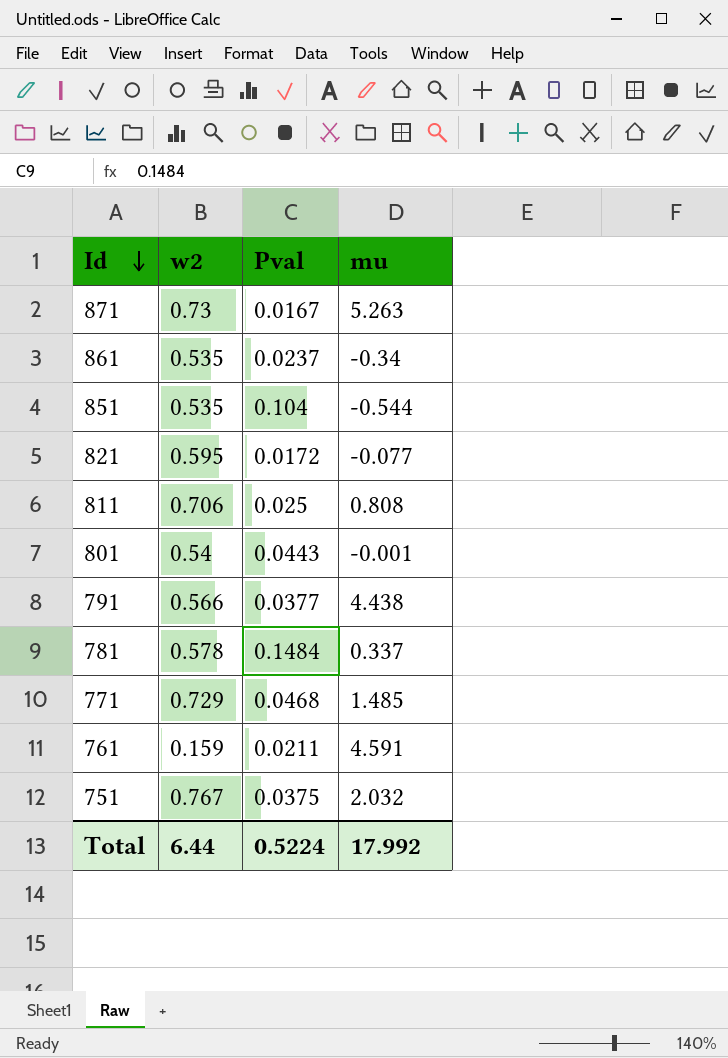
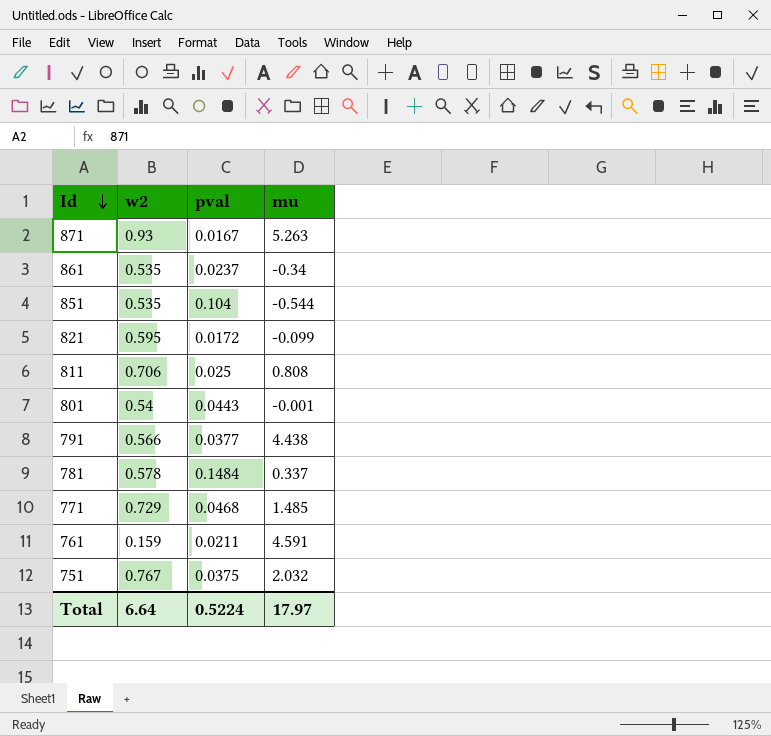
column name: Pval -> pval
871 | w2: 0.73 -> 0.93
821 | mu: -0.077 -> -0.099
Total | w2: 6.44 -> 6.64
Total | mu: 17.992 -> 17.97

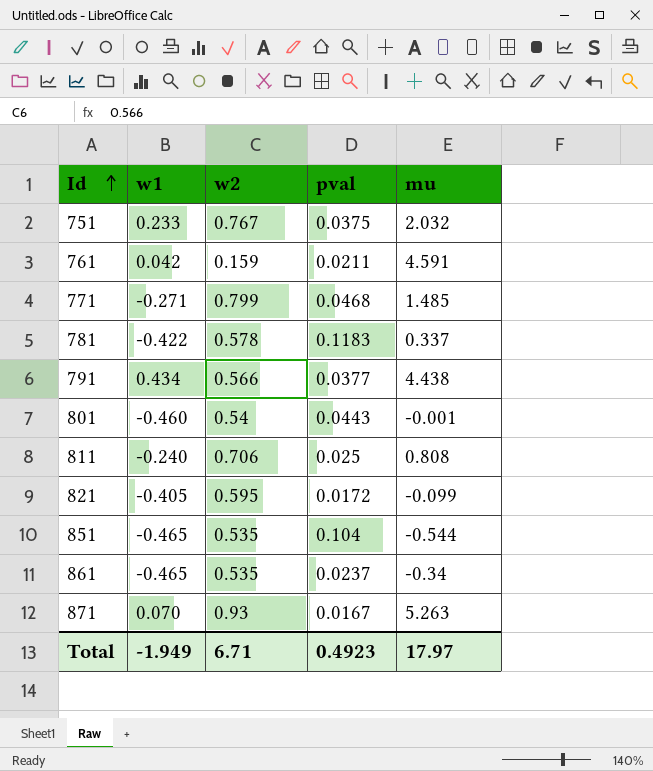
row order: Id descending -> Id ascending
column w1 | position: none -> 2
771 | w2: 0.729 -> 0.799
781 | pval: 0.1484 -> 0.1183
Total | w2: 6.64 -> 6.71
Total | pval: 0.5224 -> 0.4923

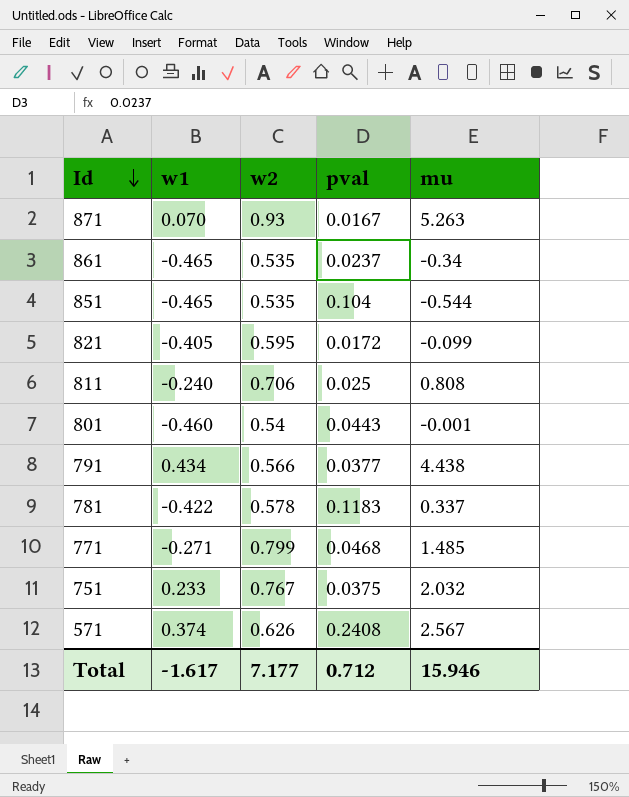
row order: Id ascending -> Id descending
row 761: 0.042 | 0.159 | 0.0211 | 4.591 -> none
row 571: none -> 0.374 | 0.626 | 0.2408 | 2.567
Total | w1: -1.949 -> -1.617
Total | w2: 6.71 -> 7.177
Total | pval: 0.4923 -> 0.712
Total | mu: 17.97 -> 15.946

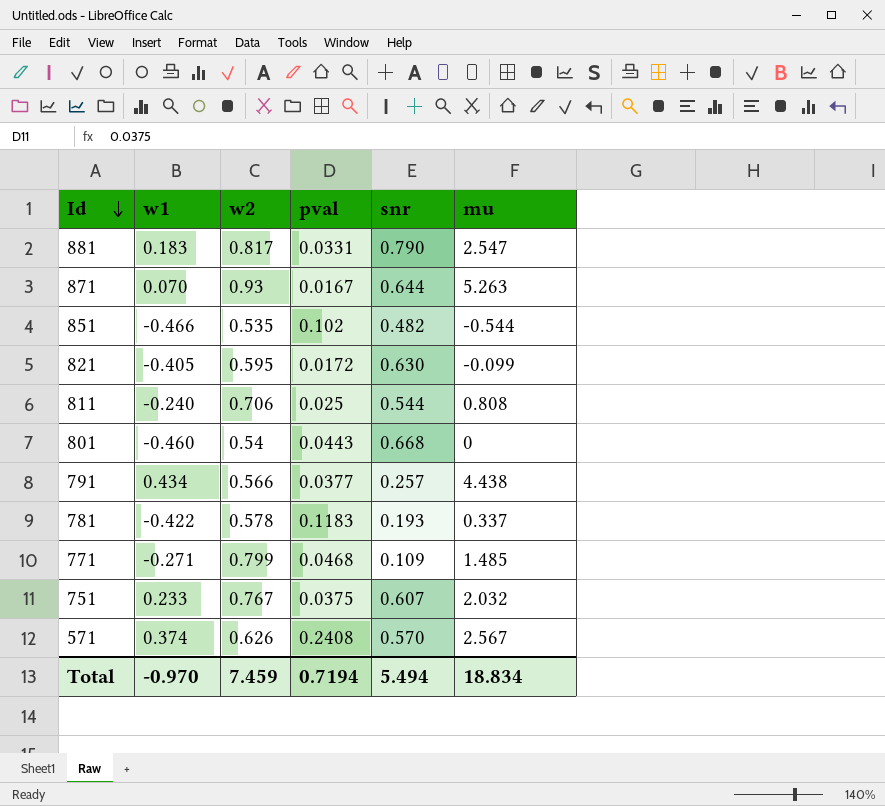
column snr | position: none -> 5
row 861: -0.465 | 0.535 | 0.0237 | -0.34 -> none
row 881: none -> 0.183 | 0.817 | 0.0331 | 0.790 | 2.547
851 | w1: -0.465 -> -0.466
851 | pval: 0.104 -> 0.102
801 | mu: -0.001 -> 0
Total | w1: -1.617 -> -0.970
Total | w2: 7.177 -> 7.459
Total | pval: 0.712 -> 0.7194
Total | mu: 15.946 -> 18.834

